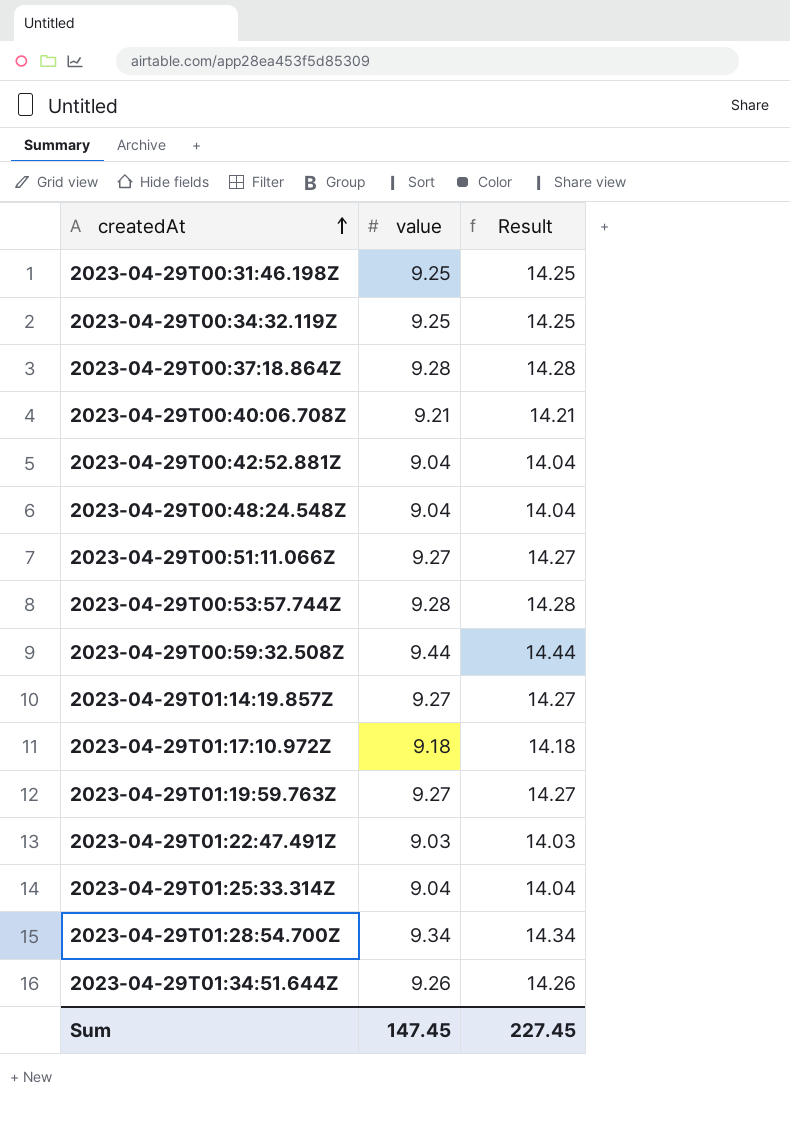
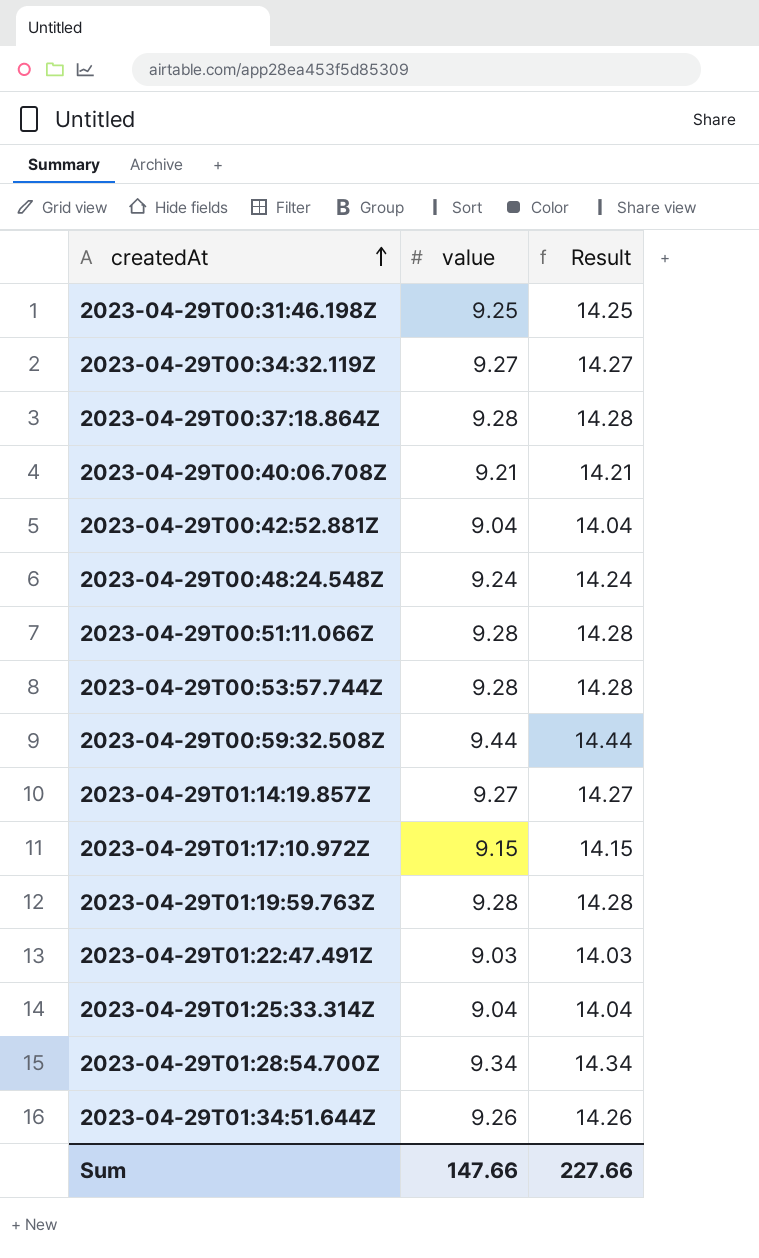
2023-04-29T00:34:32.119Z | value: 9.25 -> 9.27
2023-04-29T00:34:32.119Z | Result: 14.25 -> 14.27
2023-04-29T00:48:24.548Z | value: 9.04 -> 9.24
2023-04-29T00:48:24.548Z | Result: 14.04 -> 14.24
2023-04-29T00:51:11.066Z | value: 9.27 -> 9.28
2023-04-29T00:51:11.066Z | Result: 14.27 -> 14.28
2023-04-29T01:17:10.972Z | value: 9.18 -> 9.15
2023-04-29T01:17:10.972Z | Result: 14.18 -> 14.15
2023-04-29T01:19:59.763Z | value: 9.27 -> 9.28
2023-04-29T01:19:59.763Z | Result: 14.27 -> 14.28
Sum | value: 147.45 -> 147.66
Sum | Result: 227.45 -> 227.66

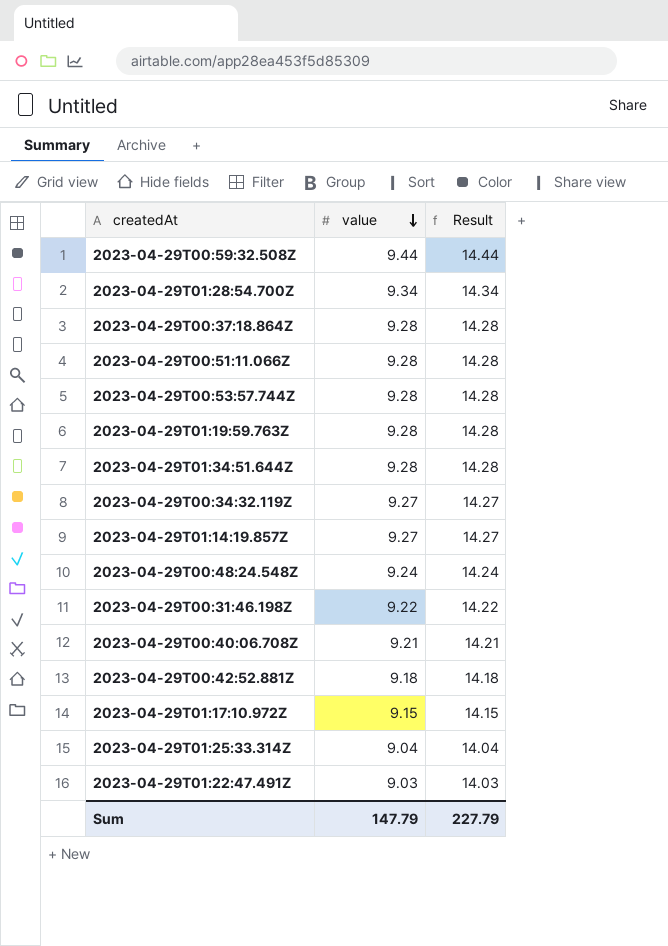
row order: createdAt ascending -> value descending
2023-04-29T01:34:51.644Z | value: 9.26 -> 9.28
2023-04-29T01:34:51.644Z | Result: 14.26 -> 14.28
2023-04-29T00:31:46.198Z | value: 9.25 -> 9.22
2023-04-29T00:31:46.198Z | Result: 14.25 -> 14.22
2023-04-29T00:42:52.881Z | value: 9.04 -> 9.18
2023-04-29T00:42:52.881Z | Result: 14.04 -> 14.18
Sum | value: 147.66 -> 147.79
Sum | Result: 227.66 -> 227.79

